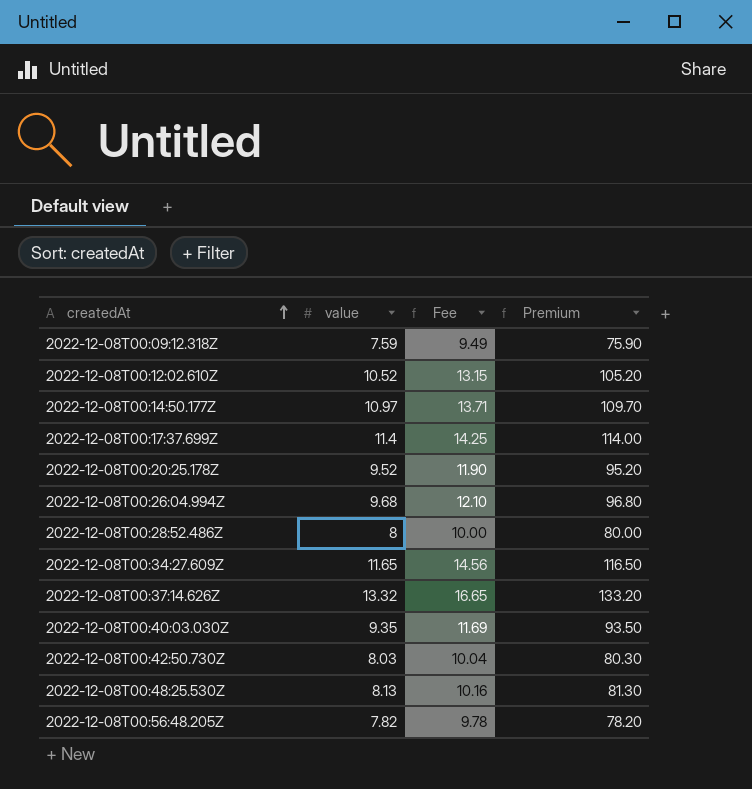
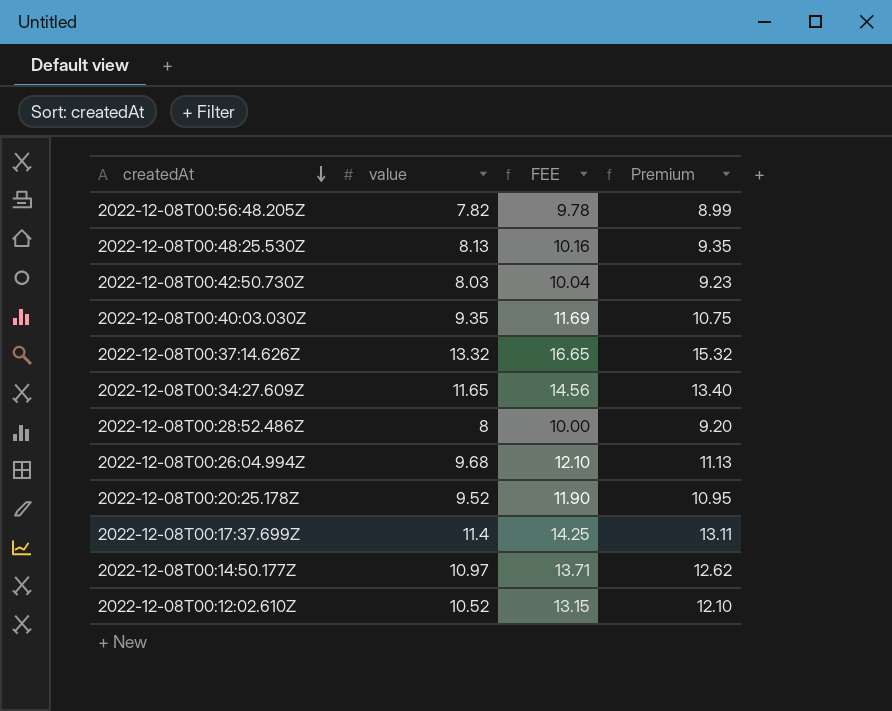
row order: createdAt ascending -> createdAt descending
column name: Fee -> FEE
column Premium | formula: [value] * 10 -> [value] * 1.15
row 2022-12-08T00:09:12.318Z: 7.59 | 9.49 | 75.90 -> none

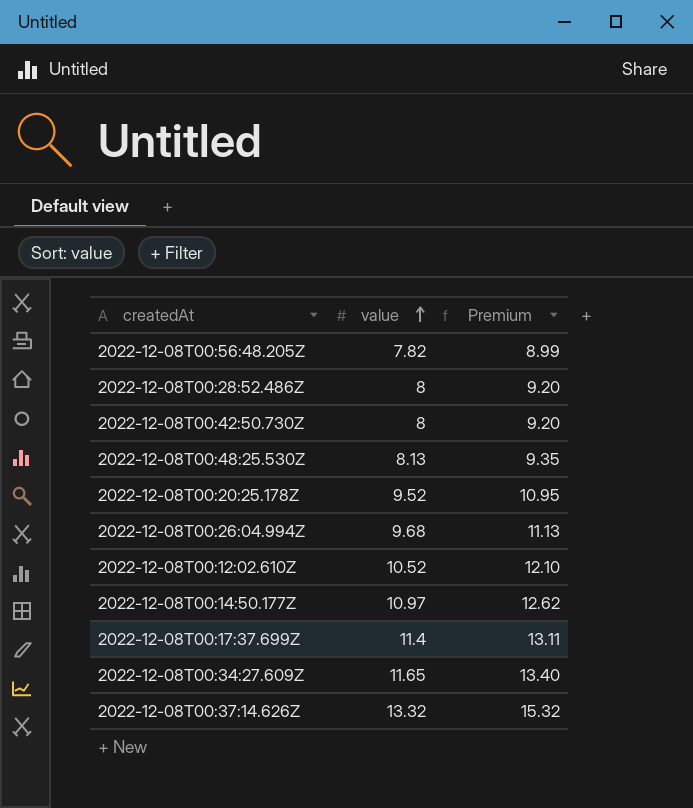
row order: createdAt descending -> value ascending
column FEE | formula: [value] * 1.25 -> none
row 2022-12-08T00:40:03.030Z: 9.35 | 11.69 | 10.75 -> none
2022-12-08T00:42:50.730Z | value: 8.03 -> 8
2022-12-08T00:42:50.730Z | Premium: 9.23 -> 9.20

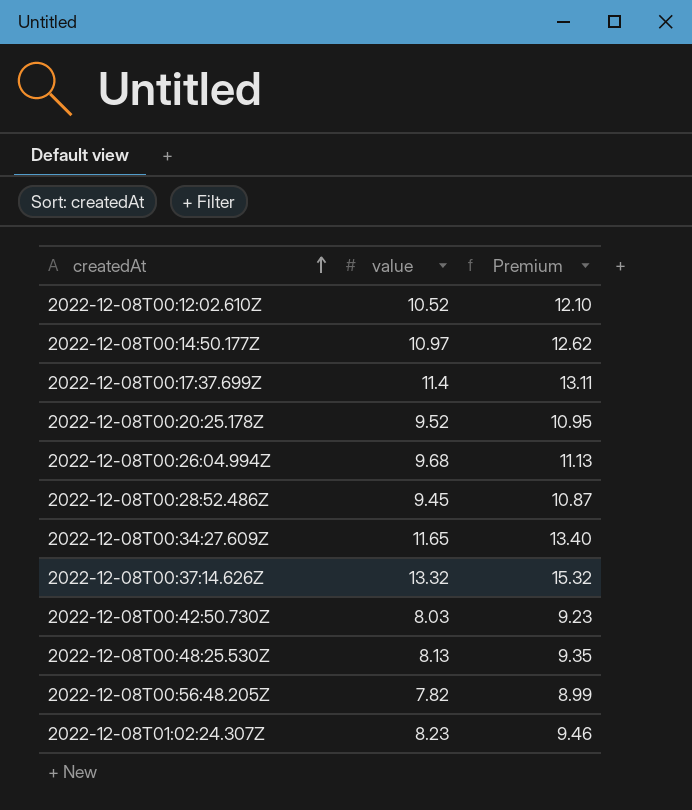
row order: value ascending -> createdAt ascending
2022-12-08T00:28:52.486Z | value: 8 -> 9.45
2022-12-08T00:28:52.486Z | Premium: 9.20 -> 10.87
2022-12-08T00:42:50.730Z | value: 8 -> 8.03
2022-12-08T00:42:50.730Z | Premium: 9.20 -> 9.23
row 2022-12-08T01:02:24.307Z: none -> 8.23 | 9.46

